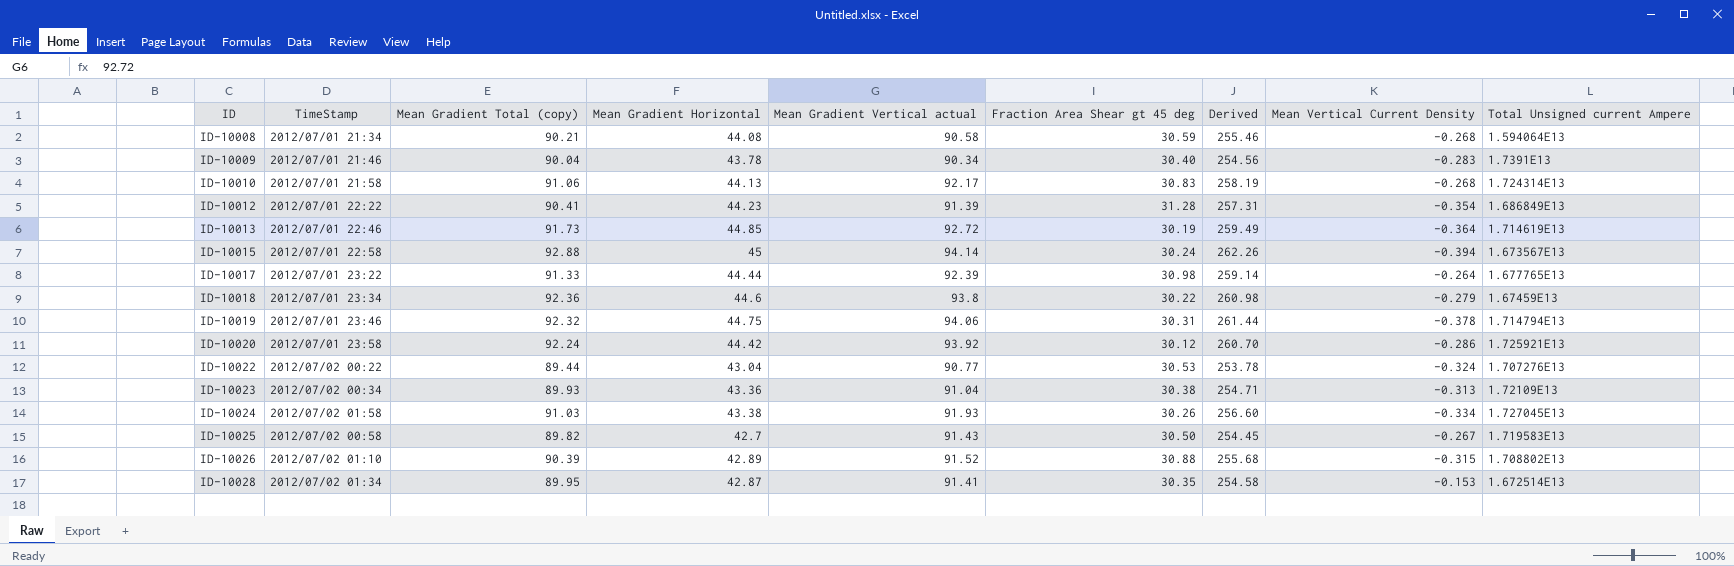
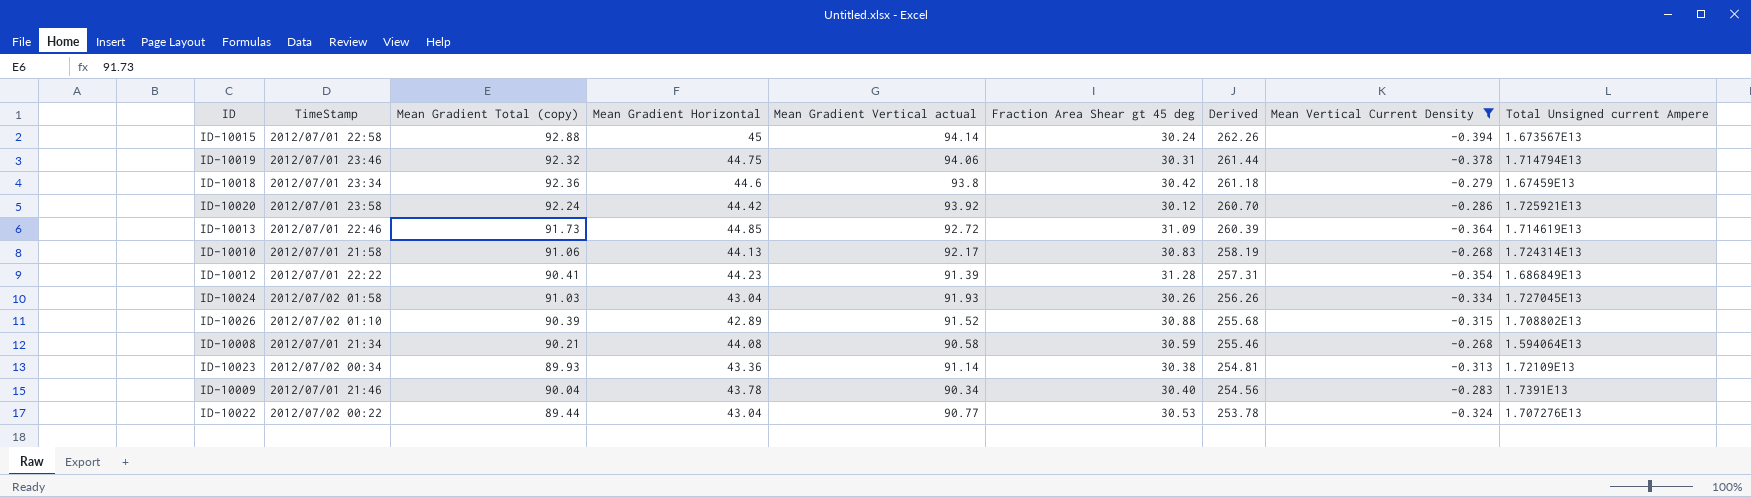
filter: none -> Mean Vertical Current Density <= -0.268
row order: ID ascending -> Derived descending
ID-10018 | Fraction Area Shear gt 45 deg: 30.22 -> 30.42
ID-10018 | Derived: 260.98 -> 261.18
ID-10013 | Fraction Area Shear gt 45 deg: 30.19 -> 31.09
ID-10013 | Derived: 259.49 -> 260.39
ID-10024 | Mean Gradient Horizontal: 43.38 -> 43.04
ID-10024 | Derived: 256.60 -> 256.26
ID-10023 | Mean Gradient Vertical actual: 91.04 -> 91.14
ID-10023 | Derived: 254.71 -> 254.81

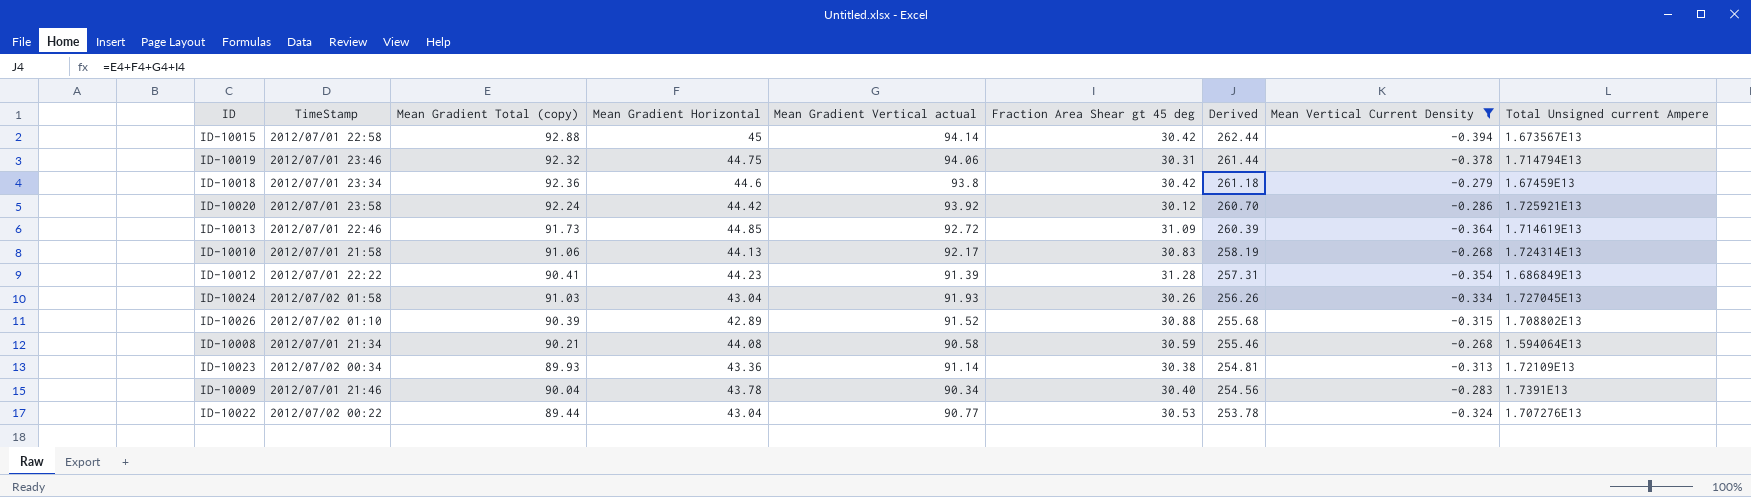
ID-10015 | Fraction Area Shear gt 45 deg: 30.24 -> 30.42
ID-10015 | Derived: 262.26 -> 262.44

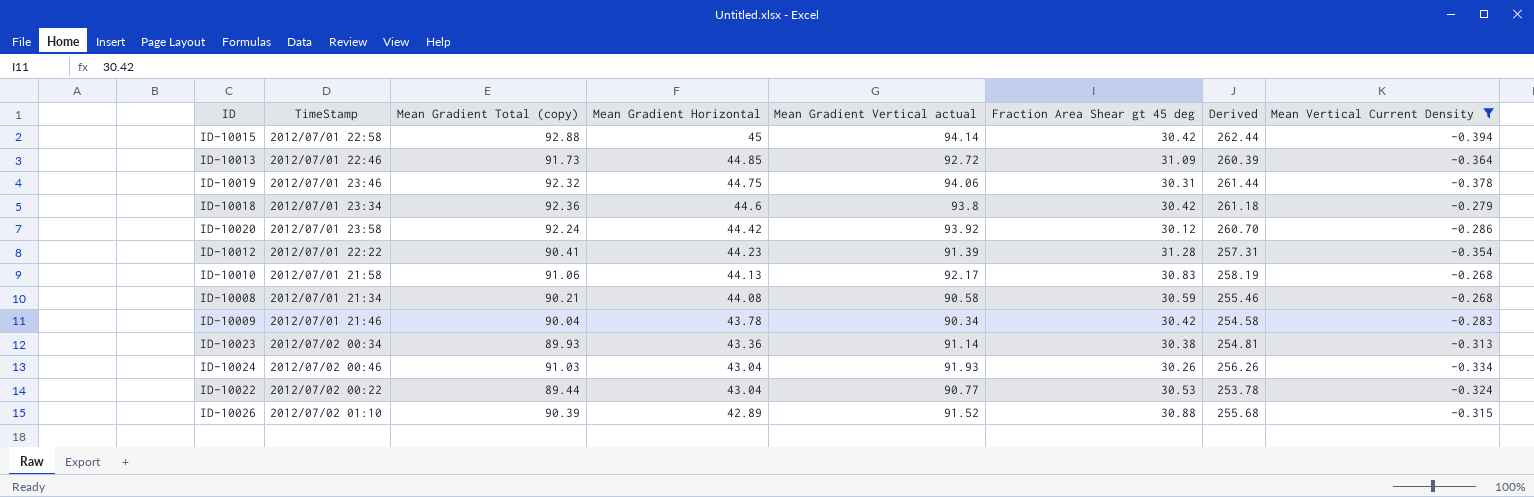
row order: Derived descending -> Mean Gradient Horizontal descending
column Total Unsigned current Ampere | position: 9 -> none
ID-10009 | Fraction Area Shear gt 45 deg: 30.40 -> 30.42
ID-10009 | Derived: 254.56 -> 254.58
ID-10024 | TimeStamp: 2012/07/02 01:58 -> 2012/07/02 00:46

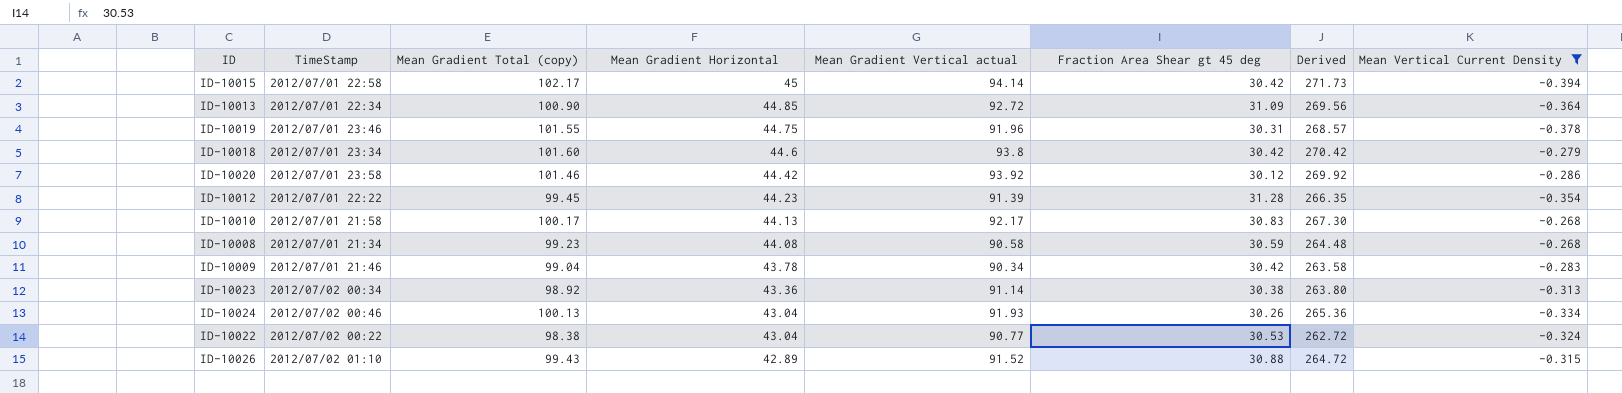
ID-10015 | Mean Gradient Total (copy): 92.88 -> 102.17
ID-10015 | Derived: 262.44 -> 271.73
ID-10013 | TimeStamp: 2012/07/01 22:46 -> 2012/07/01 22:34
ID-10013 | Mean Gradient Total (copy): 91.73 -> 100.90
ID-10013 | Derived: 260.39 -> 269.56
ID-10019 | Mean Gradient Total (copy): 92.32 -> 101.55
ID-10019 | Mean Gradient Vertical actual: 94.06 -> 91.96
ID-10019 | Derived: 261.44 -> 268.57
ID-10018 | Mean Gradient Total (copy): 92.36 -> 101.60
ID-10018 | Derived: 261.18 -> 270.42
ID-10020 | Mean Gradient Total (copy): 92.24 -> 101.46
ID-10020 | Derived: 260.70 -> 269.92
ID-10012 | Mean Gradient Total (copy): 90.41 -> 99.45
ID-10012 | Derived: 257.31 -> 266.35
ID-10010 | Mean Gradient Total (copy): 91.06 -> 100.17
ID-10010 | Derived: 258.19 -> 267.30
ID-10008 | Mean Gradient Total (copy): 90.21 -> 99.23
ID-10008 | Derived: 255.46 -> 264.48
ID-10009 | Mean Gradient Total (copy): 90.04 -> 99.04
ID-10009 | Derived: 254.58 -> 263.58
ID-10023 | Mean Gradient Total (copy): 89.93 -> 98.92
ID-10023 | Derived: 254.81 -> 263.80
ID-10024 | Mean Gradient Total (copy): 91.03 -> 100.13
ID-10024 | Derived: 256.26 -> 265.36
ID-10022 | Mean Gradient Total (copy): 89.44 -> 98.38
ID-10022 | Derived: 253.78 -> 262.72
ID-10026 | Mean Gradient Total (copy): 90.39 -> 99.43
ID-10026 | Derived: 255.68 -> 264.72

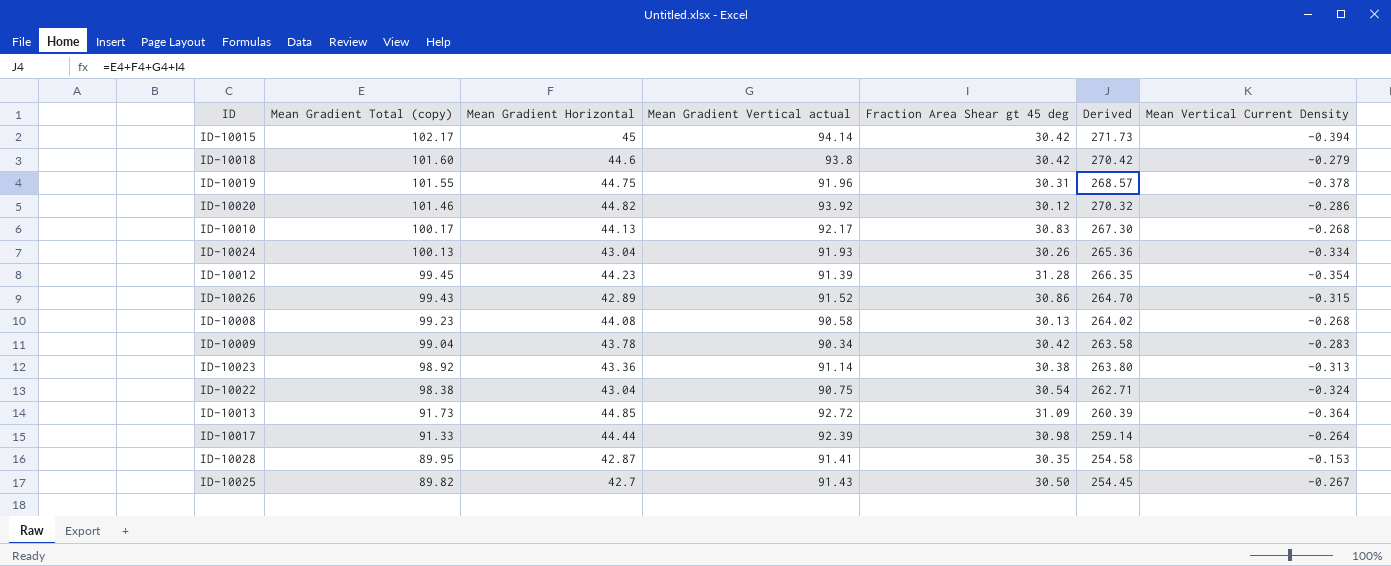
filter: Mean Vertical Current Density <= -0.268 -> none
row order: Mean Gradient Horizontal descending -> Mean Gradient Total (copy) descending
column TimeStamp | position: 2 -> none
ID-10020 | Mean Gradient Horizontal: 44.42 -> 44.82
ID-10020 | Derived: 269.92 -> 270.32
ID-10026 | Fraction Area Shear gt 45 deg: 30.88 -> 30.86
ID-10026 | Derived: 264.72 -> 264.70
ID-10008 | Fraction Area Shear gt 45 deg: 30.59 -> 30.13
ID-10008 | Derived: 264.48 -> 264.02
ID-10022 | Mean Gradient Vertical actual: 90.77 -> 90.75
ID-10022 | Fraction Area Shear gt 45 deg: 30.53 -> 30.54
ID-10022 | Derived: 262.72 -> 262.71
ID-10013 | Mean Gradient Total (copy): 100.90 -> 91.73
ID-10013 | Derived: 269.56 -> 260.39

